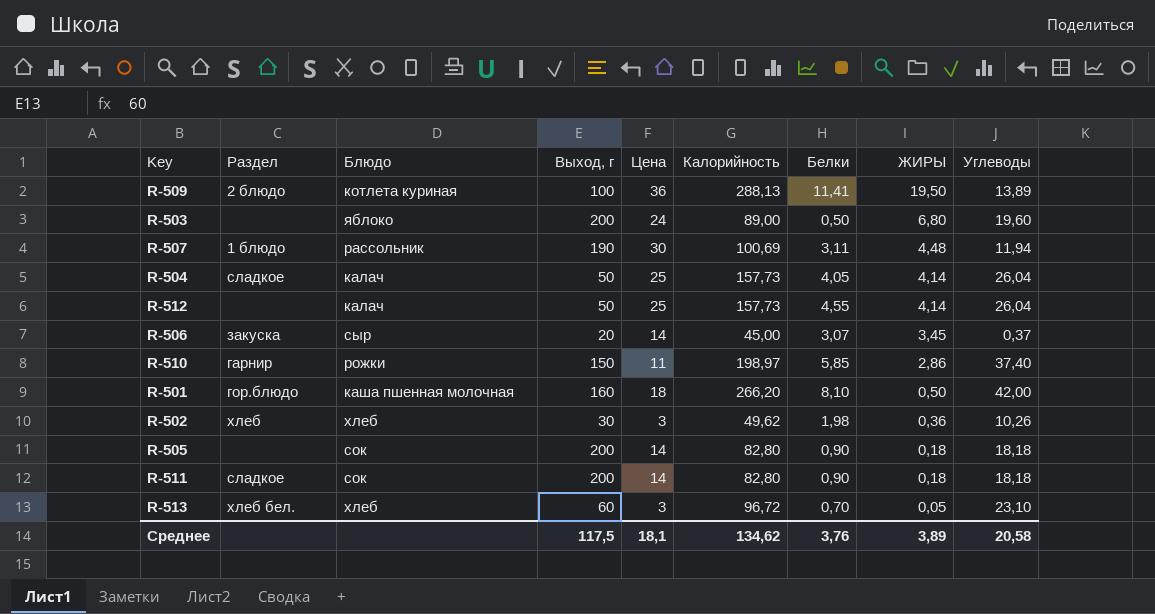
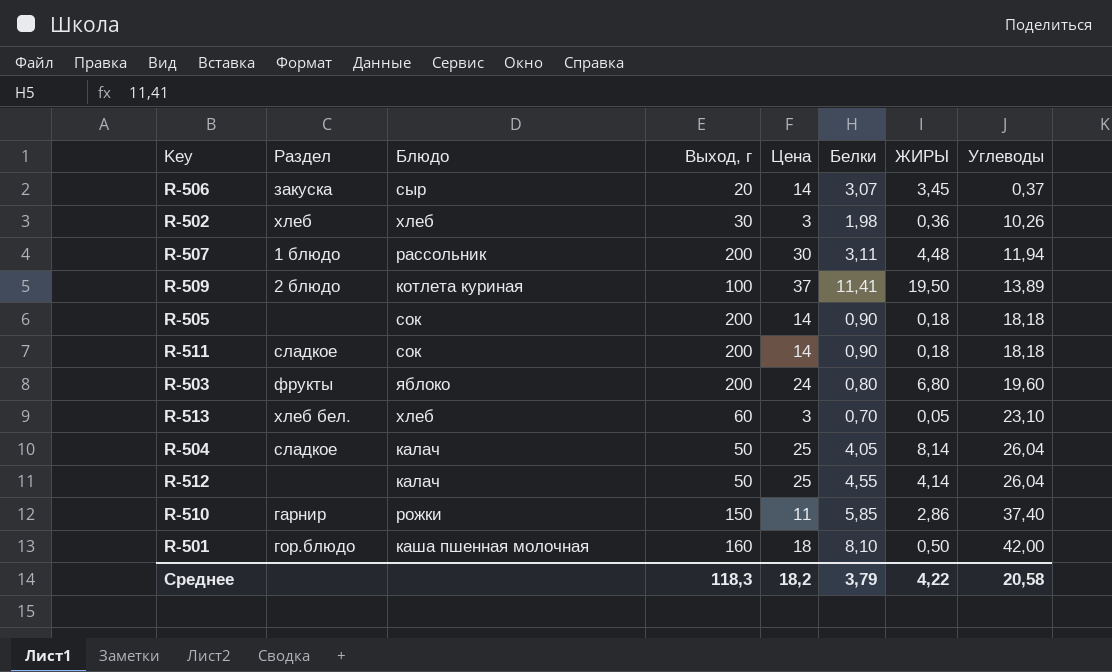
row order: ЖИРЫ descending -> Углеводы ascending
column Калорийность | position: 6 -> none
R-507 | Выход, г: 190 -> 200
R-509 | Цена: 36 -> 37
R-503 | Раздел: none -> фрукты
R-503 | Белки: 0,50 -> 0,80
R-504 | ЖИРЫ: 4,14 -> 8,14
Среднее | Выход, г: 117,5 -> 118,3
Среднее | Цена: 18,1 -> 18,2
Среднее | Белки: 3,76 -> 3,79
Среднее | ЖИРЫ: 3,89 -> 4,22

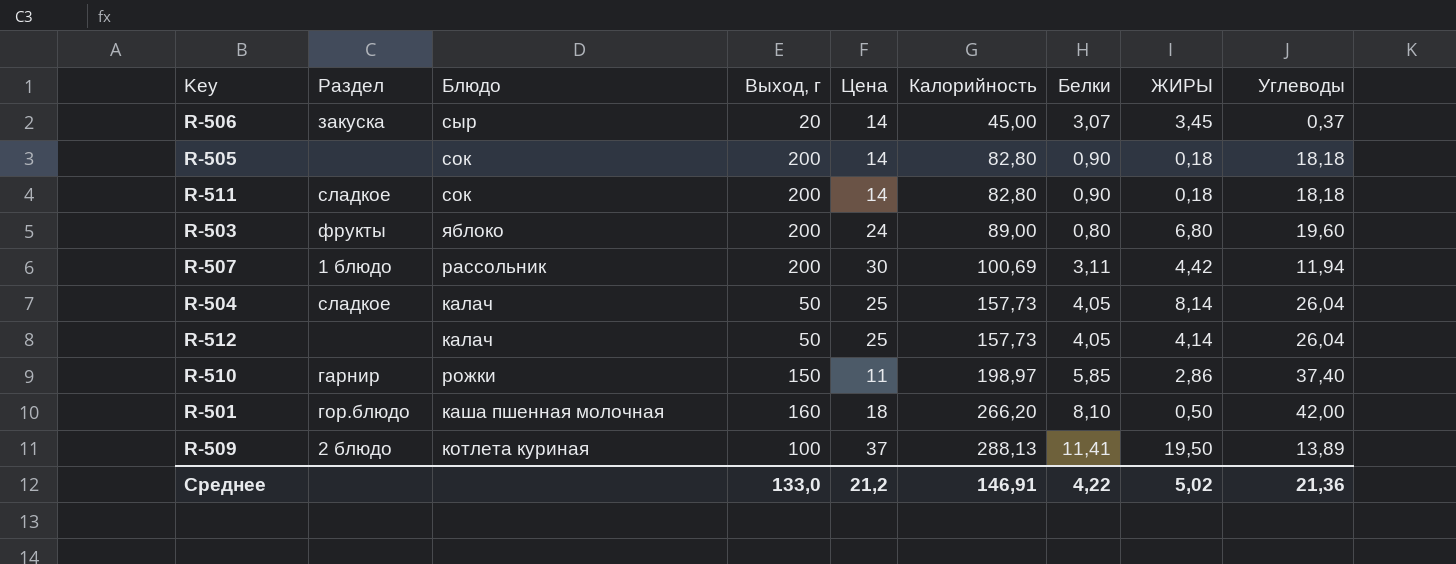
row order: Углеводы ascending -> Калорийность ascending
column Калорийность | position: none -> 6
row R-502: хлеб | хлеб | 30 | 3 | 1,98 | 0,36 | 10,26 -> none
row R-513: хлеб бел. | хлеб | 60 | 3 | 0,70 | 0,05 | 23,10 -> none
R-507 | ЖИРЫ: 4,48 -> 4,42
R-512 | Белки: 4,55 -> 4,05
Среднее | Выход, г: 118,3 -> 133,0
Среднее | Цена: 18,2 -> 21,2
Среднее | Белки: 3,79 -> 4,22
Среднее | ЖИРЫ: 4,22 -> 5,02
Среднее | Углеводы: 20,58 -> 21,36

